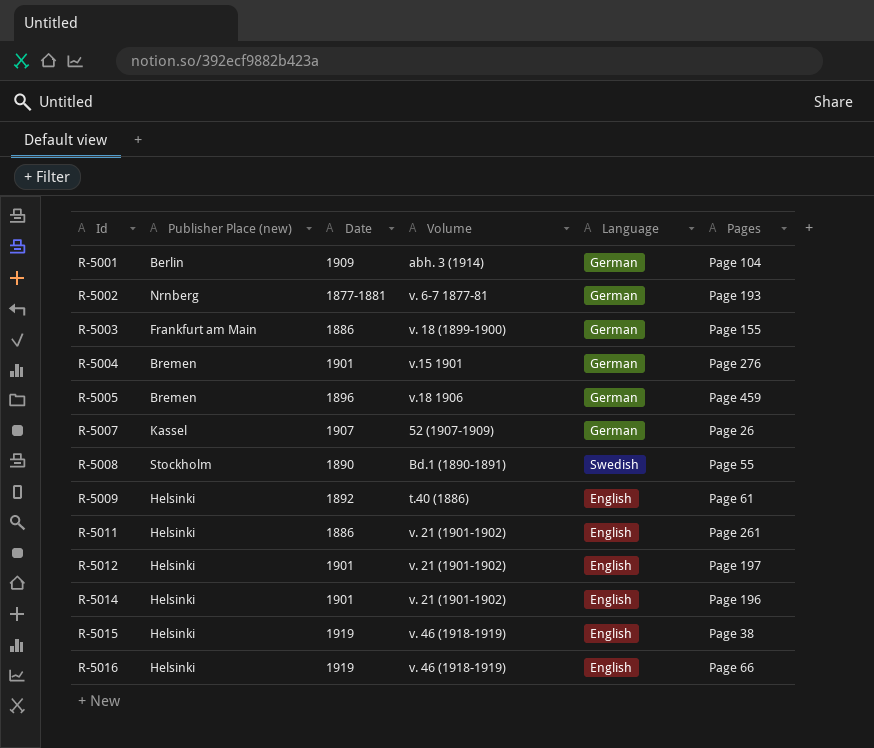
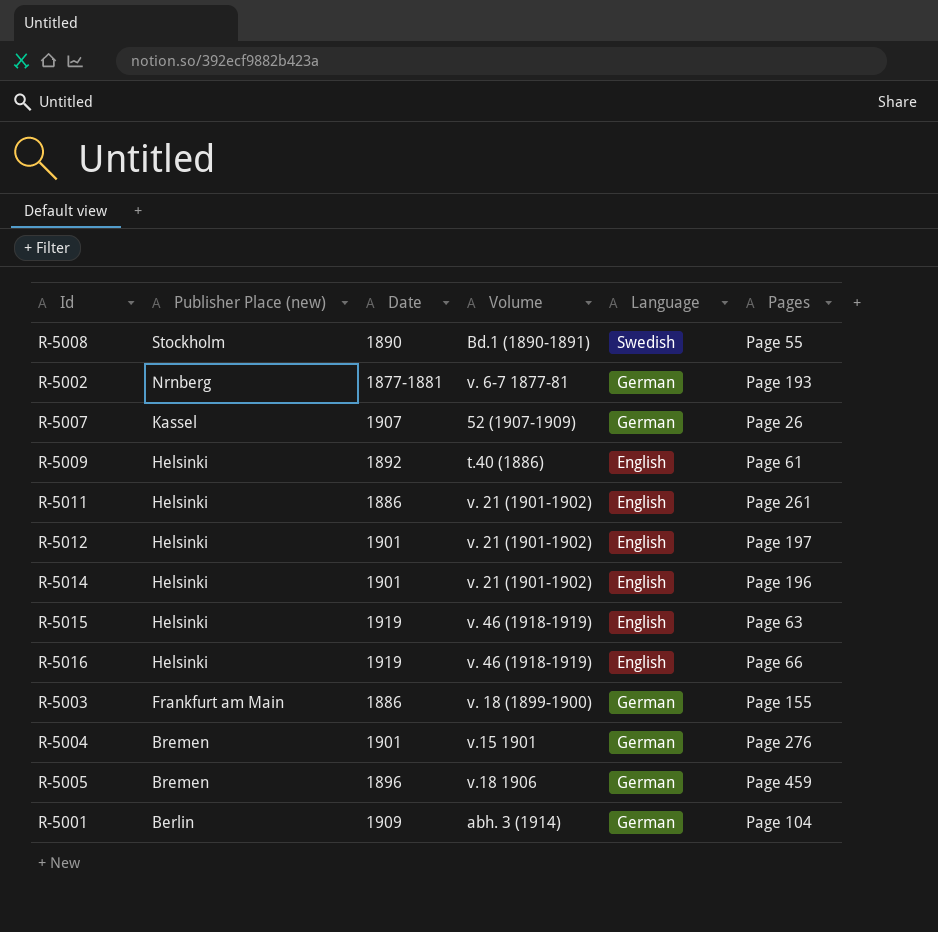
row order: Id ascending -> Publisher Place (new) descending
R-5015 | Pages: Page 38 -> Page 63

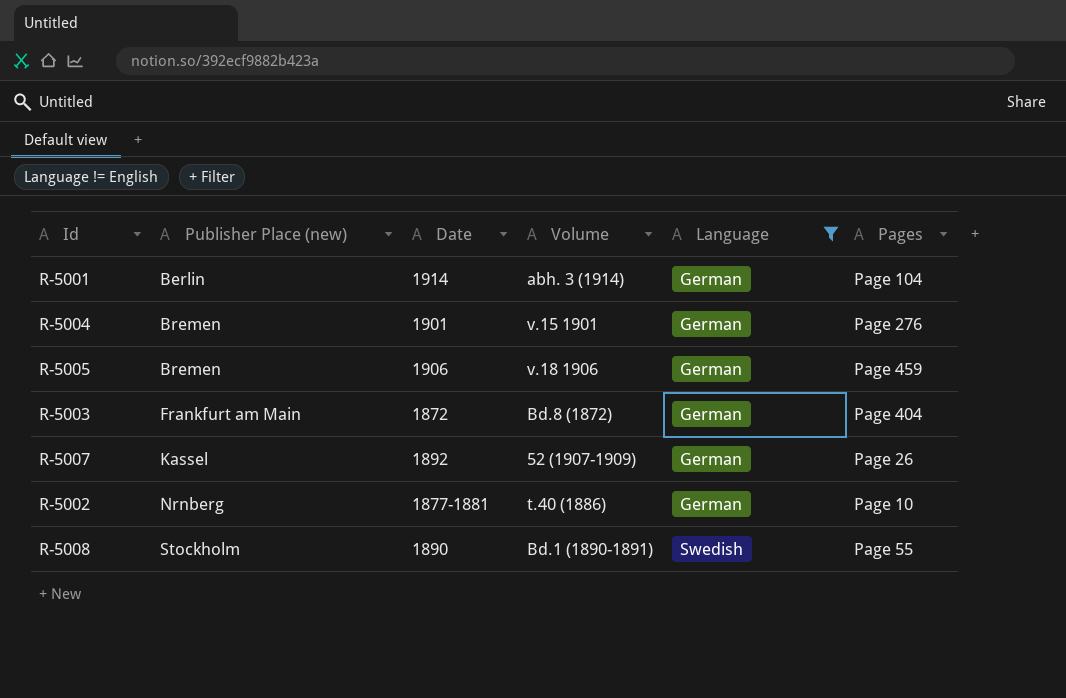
filter: none -> Language != English
row order: Publisher Place (new) descending -> Publisher Place (new) ascending
R-5001 | Date: 1909 -> 1914
R-5005 | Date: 1896 -> 1906
R-5003 | Date: 1886 -> 1872
R-5003 | Volume: v. 18 (1899-1900) -> Bd.8 (1872)
R-5003 | Pages: Page 155 -> Page 404
R-5007 | Date: 1907 -> 1892
R-5002 | Volume: v. 6-7 1877-81 -> t.40 (1886)
R-5002 | Pages: Page 193 -> Page 10

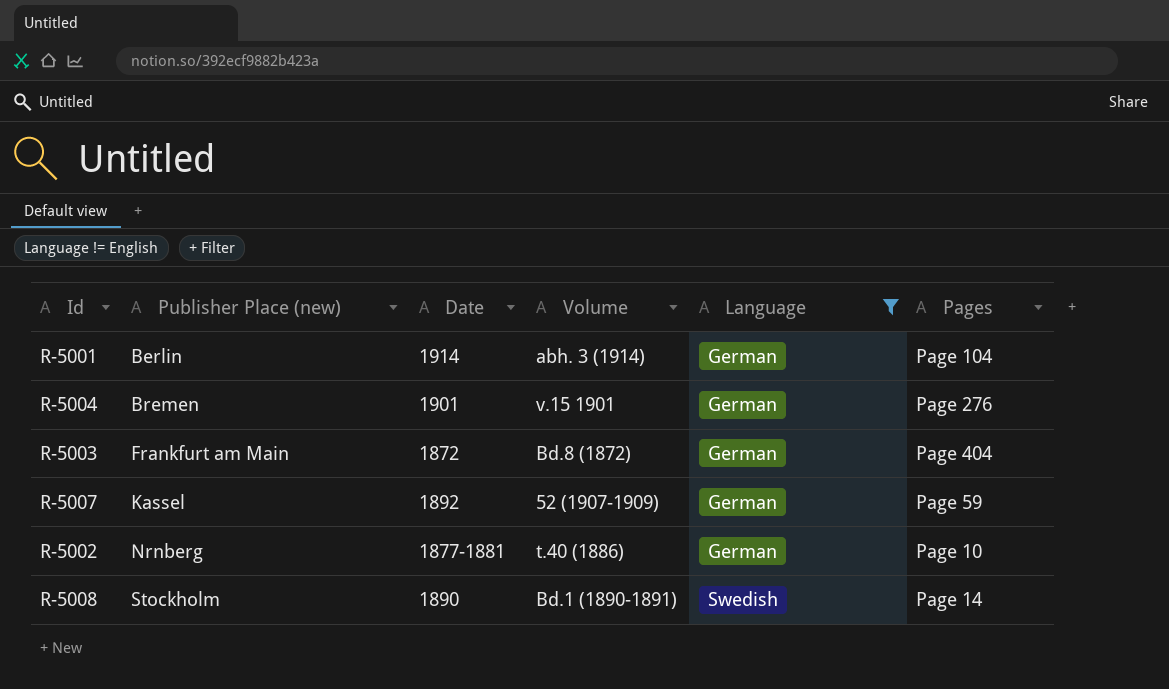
row R-5005: Bremen | 1906 | v.18 1906 | German | Page 459 -> none
R-5007 | Pages: Page 26 -> Page 59
R-5008 | Pages: Page 55 -> Page 14

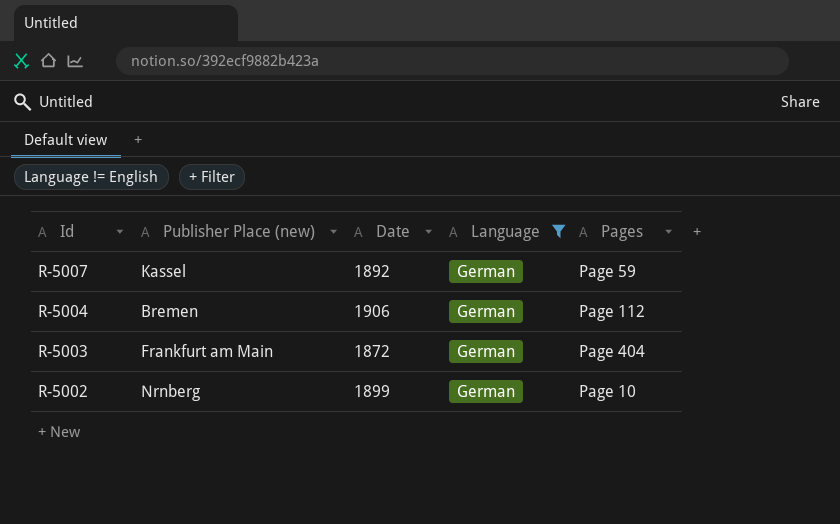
row order: Publisher Place (new) ascending -> Id descending
column Volume | position: 4 -> none
row R-5001: Berlin | 1914 | abh. 3 (1914) | German | Page 104 -> none
row R-5008: Stockholm | 1890 | Bd.1 (1890-1891) | Swedish | Page 14 -> none
R-5004 | Date: 1901 -> 1906
R-5004 | Pages: Page 276 -> Page 112
R-5002 | Date: 1877-1881 -> 1899

